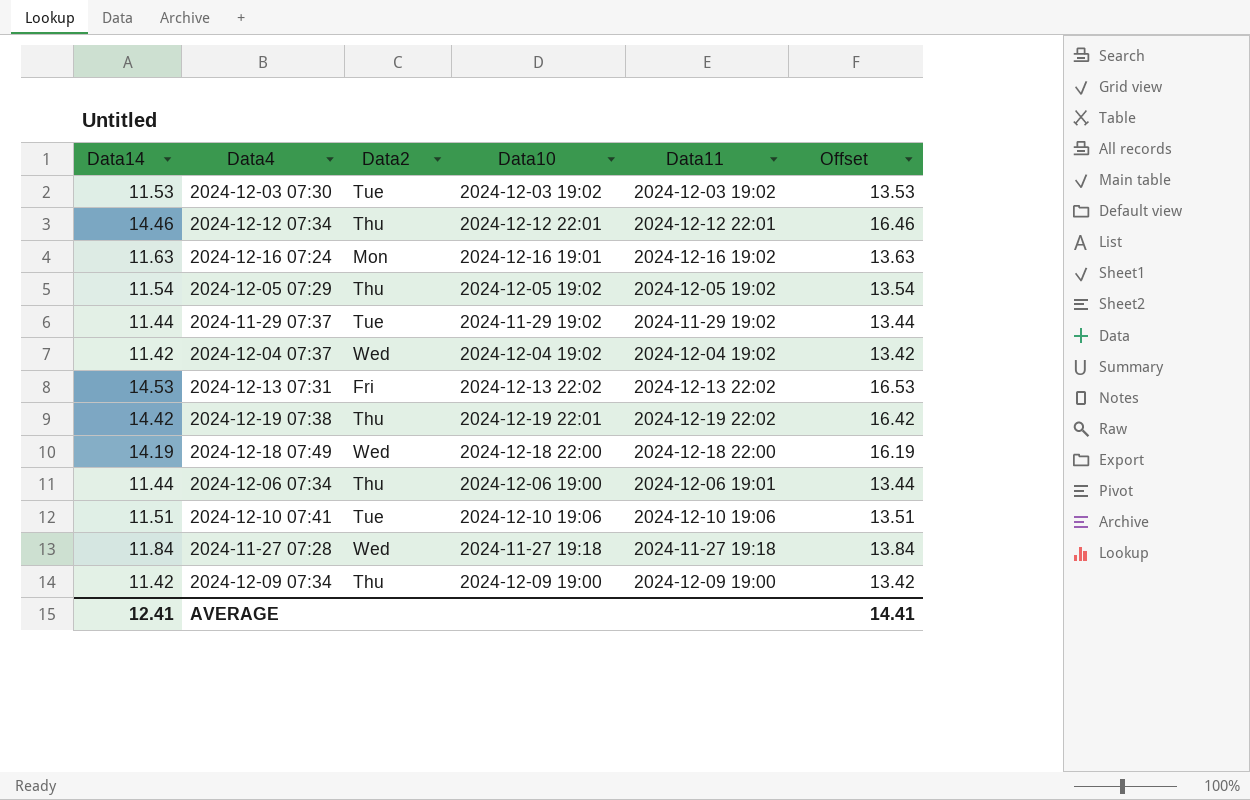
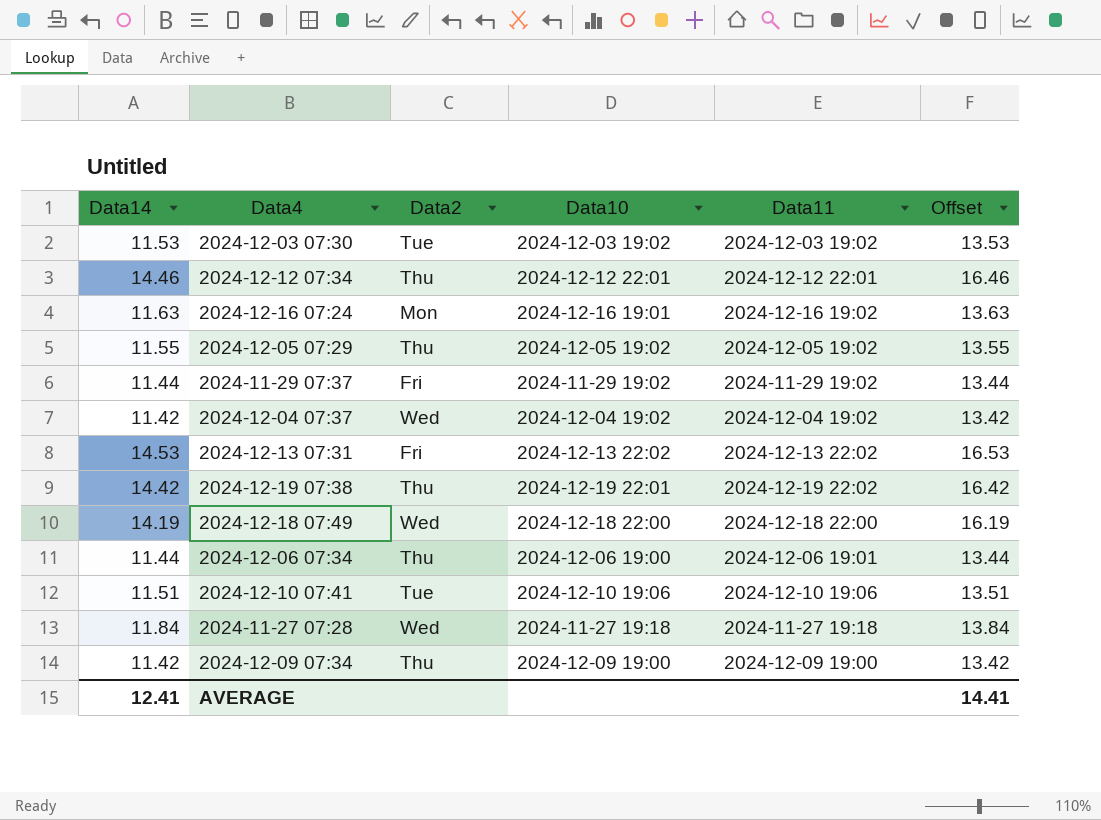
2024-12-05 07:29 | Data14: 11.54 -> 11.55
2024-12-05 07:29 | Offset: 13.54 -> 13.55
2024-11-29 07:37 | Data2: Tue -> Fri

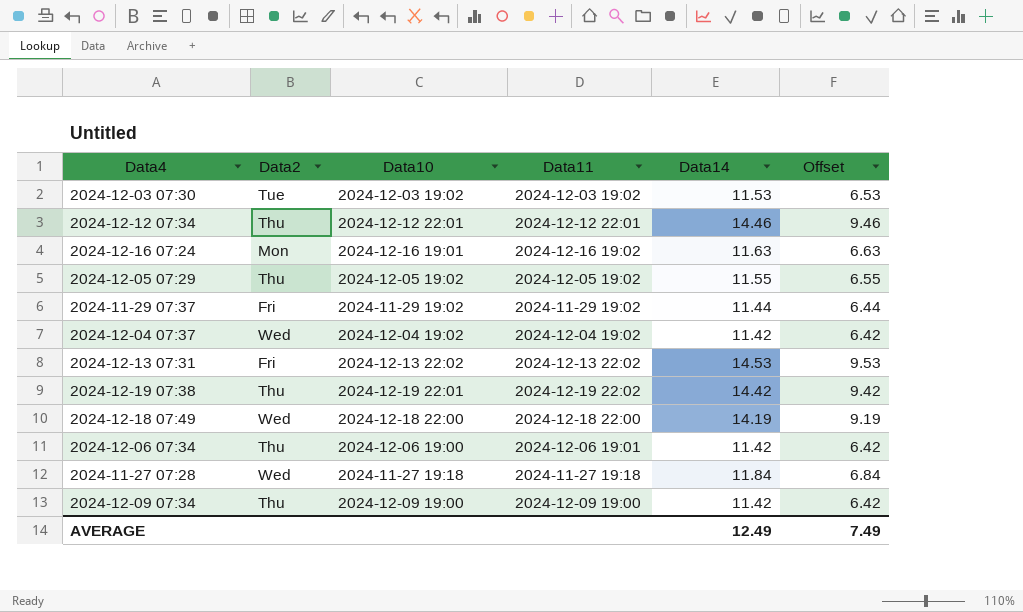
column Data14 | position: 1 -> 5
column Offset | formula: [Data14] + 2 -> [Data14] - 5
row 2024-12-10 07:41: 11.51 | Tue | 2024-12-10 19:06 | 2024-12-10 19:06 | 13.51 -> none
2024-12-06 07:34 | Data14: 11.44 -> 11.42
AVERAGE | Data14: 12.41 -> 12.49
AVERAGE | Offset: 14.41 -> 7.49

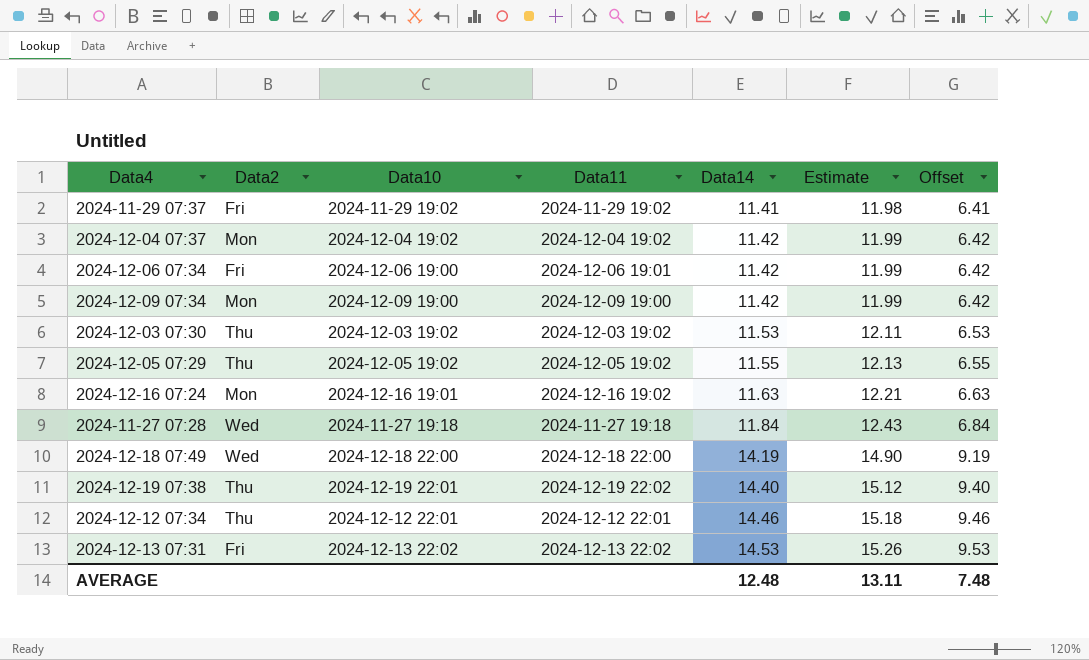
row order: none -> Data14 ascending
column Estimate | formula: none -> [Data14] * 1.05
2024-11-29 07:37 | Data14: 11.44 -> 11.41
2024-11-29 07:37 | Offset: 6.44 -> 6.41
2024-12-04 07:37 | Data2: Wed -> Mon
2024-12-06 07:34 | Data2: Thu -> Fri
2024-12-09 07:34 | Data2: Thu -> Mon
2024-12-03 07:30 | Data2: Tue -> Thu
2024-12-19 07:38 | Data14: 14.42 -> 14.40
2024-12-19 07:38 | Offset: 9.42 -> 9.40
AVERAGE | Data14: 12.49 -> 12.48
AVERAGE | Offset: 7.49 -> 7.48

